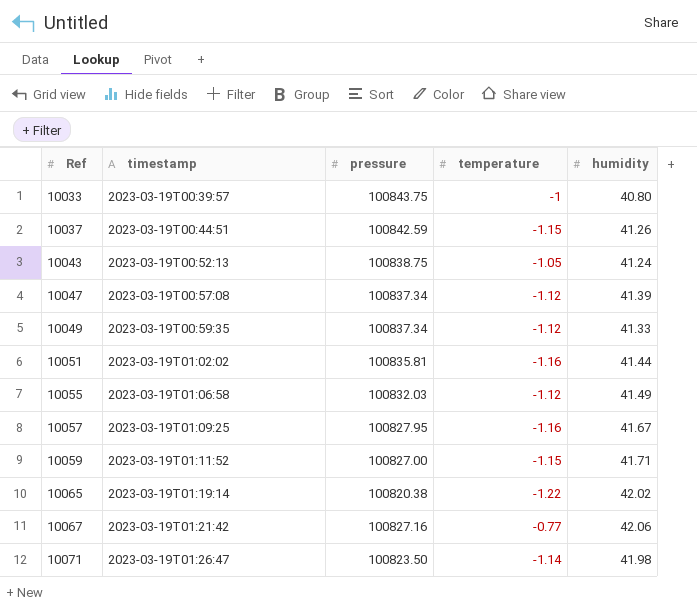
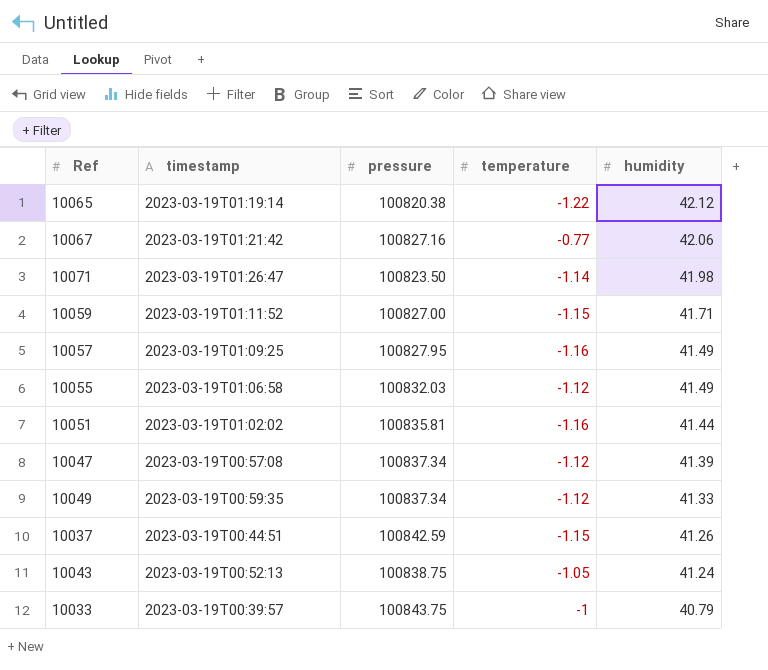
row order: Ref ascending -> humidity descending
10065 | humidity: 42.02 -> 42.12
10057 | humidity: 41.67 -> 41.49
10033 | humidity: 40.80 -> 40.79

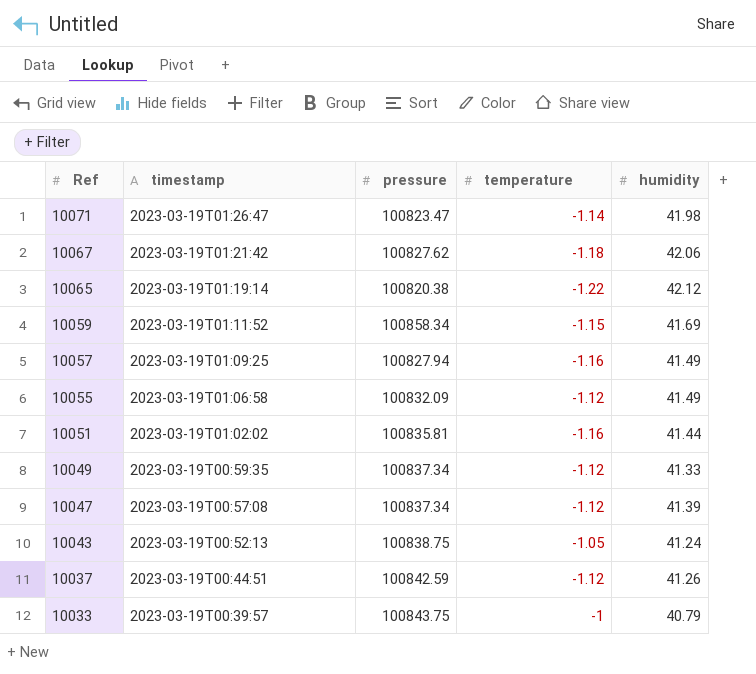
row order: humidity descending -> Ref descending
10071 | pressure: 100823.50 -> 100823.47
10067 | pressure: 100827.16 -> 100827.62
10067 | temperature: -0.77 -> -1.18
10059 | pressure: 100827.00 -> 100858.34
10059 | humidity: 41.71 -> 41.69
10057 | pressure: 100827.95 -> 100827.94
10055 | pressure: 100832.03 -> 100832.09
10037 | temperature: -1.15 -> -1.12

